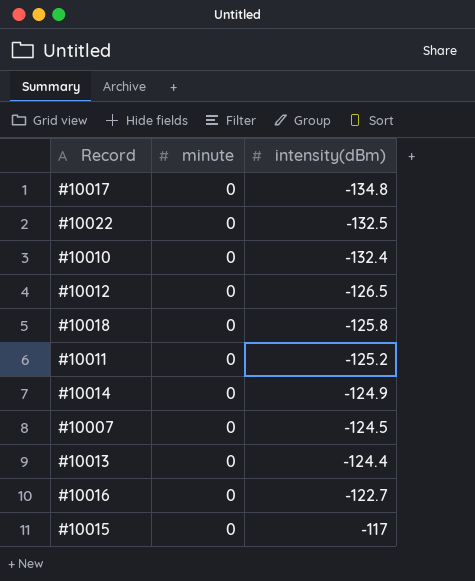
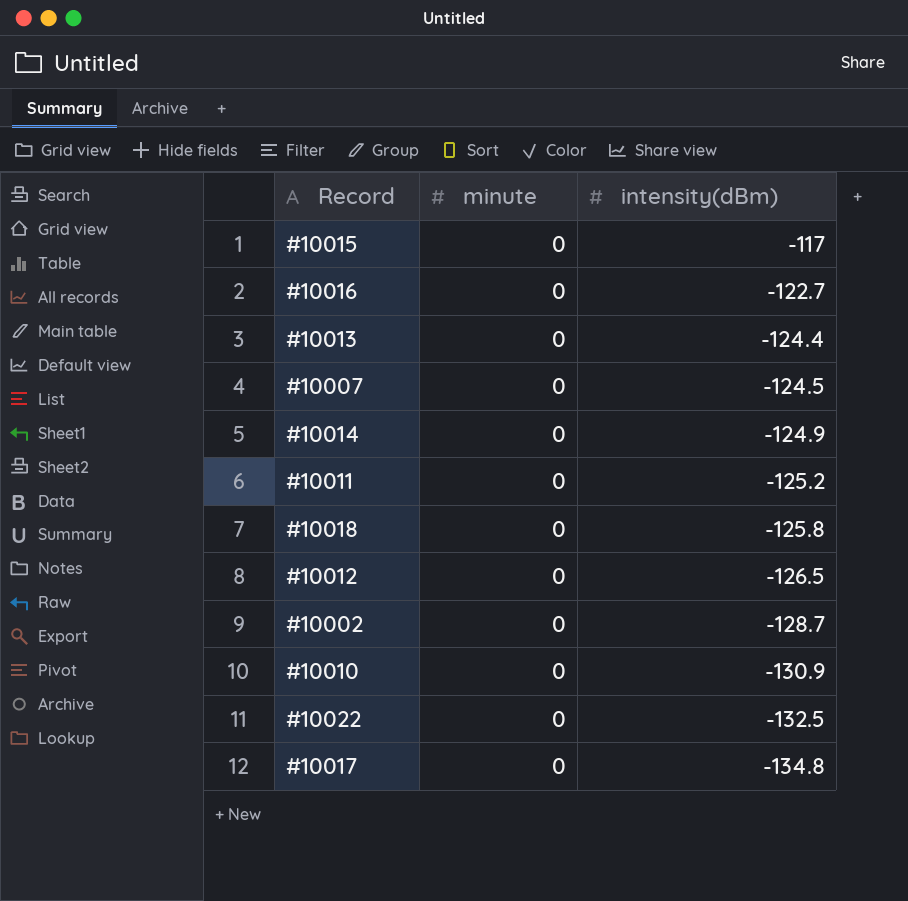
row order: intensity(dBm) ascending -> intensity(dBm) descending
row #10002: none -> 0 | -128.7
#10010 | intensity(dBm): -132.4 -> -130.9

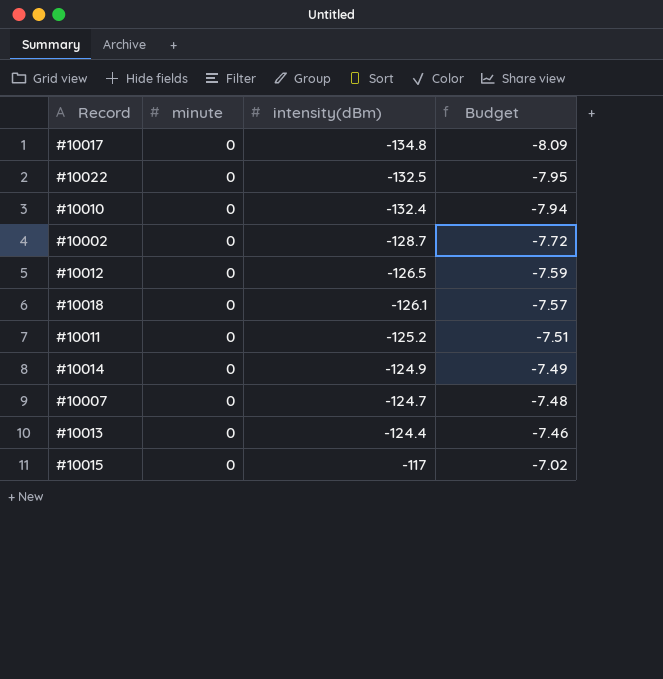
row order: intensity(dBm) descending -> intensity(dBm) ascending
column Budget | formula: none -> [intensity(dBm)] * 0.06
row #10016: 0 | -122.7 -> none
#10010 | intensity(dBm): -130.9 -> -132.4
#10018 | intensity(dBm): -125.8 -> -126.1
#10007 | intensity(dBm): -124.5 -> -124.7

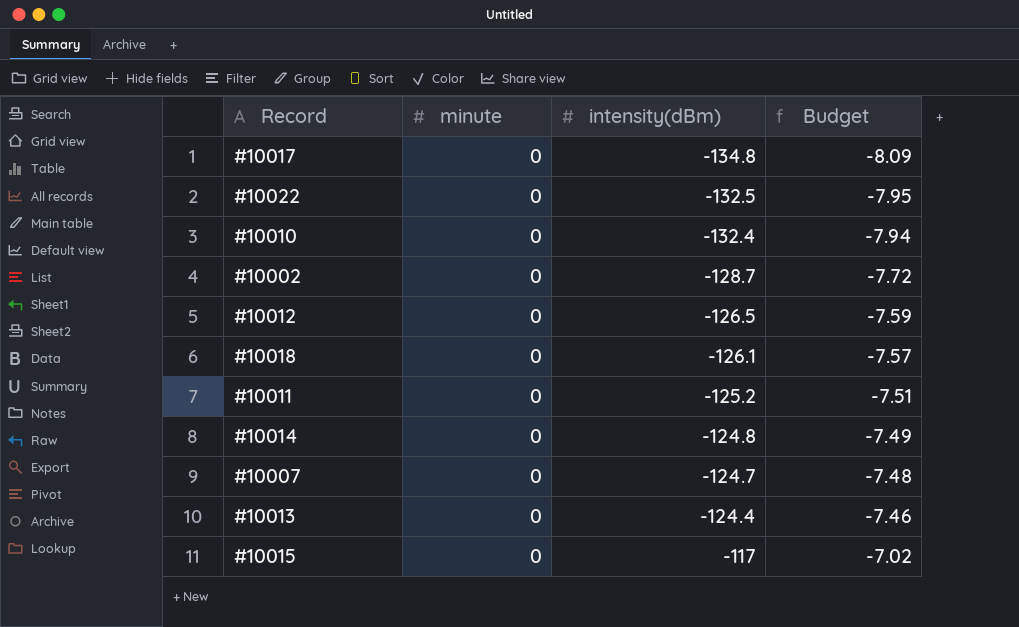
#10014 | intensity(dBm): -124.9 -> -124.8

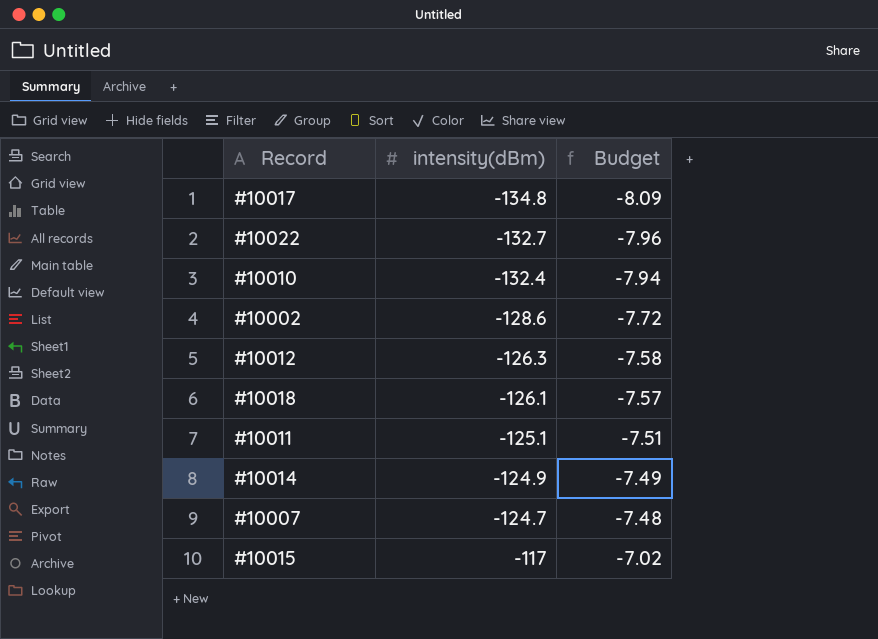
column minute | position: 2 -> none
row #10013: 0 | -124.4 | -7.46 -> none
#10022 | intensity(dBm): -132.5 -> -132.7
#10022 | Budget: -7.95 -> -7.96
#10002 | intensity(dBm): -128.7 -> -128.6
#10012 | intensity(dBm): -126.5 -> -126.3
#10012 | Budget: -7.59 -> -7.58
#10011 | intensity(dBm): -125.2 -> -125.1
#10014 | intensity(dBm): -124.8 -> -124.9

